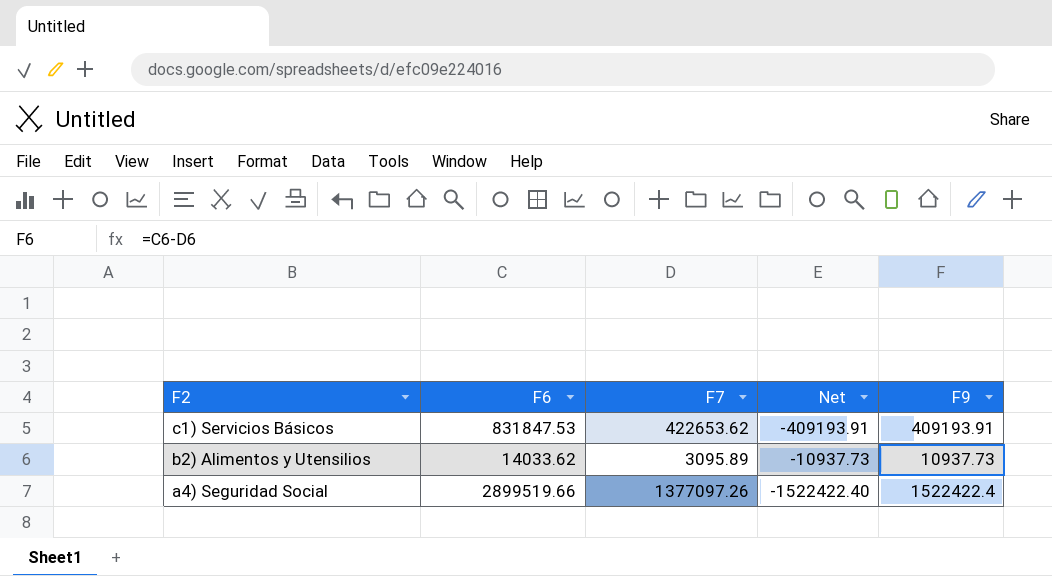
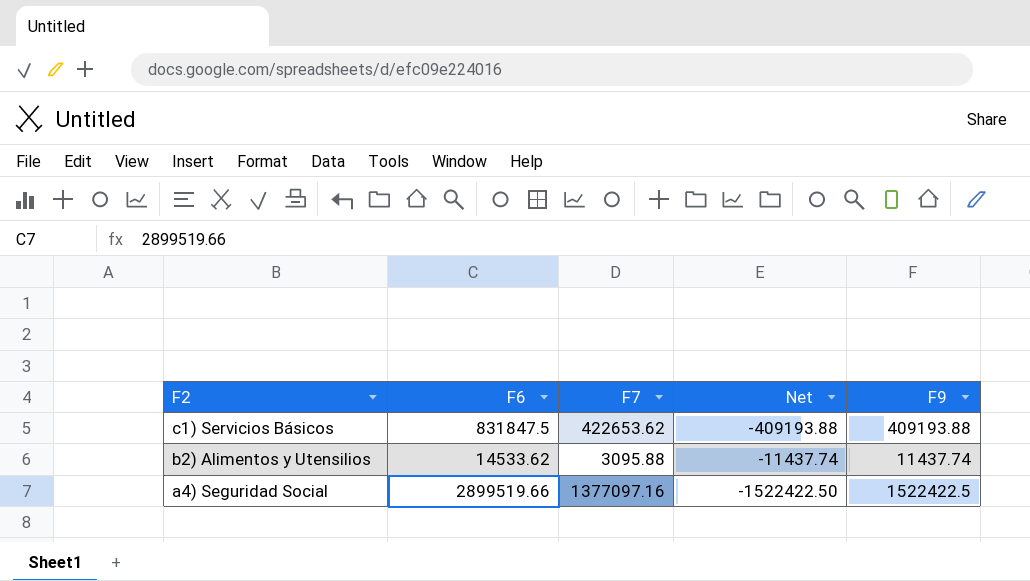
c1) Servicios Básicos | F6: 831847.53 -> 831847.5
c1) Servicios Básicos | Net: -409193.91 -> -409193.88
c1) Servicios Básicos | F9: 409193.91 -> 409193.88
b2) Alimentos y Utensilios | F6: 14033.62 -> 14533.62
b2) Alimentos y Utensilios | F7: 3095.89 -> 3095.88
b2) Alimentos y Utensilios | Net: -10937.73 -> -11437.74
b2) Alimentos y Utensilios | F9: 10937.73 -> 11437.74
a4) Seguridad Social | F7: 1377097.26 -> 1377097.16
a4) Seguridad Social | Net: -1522422.40 -> -1522422.50
a4) Seguridad Social | F9: 1522422.4 -> 1522422.5

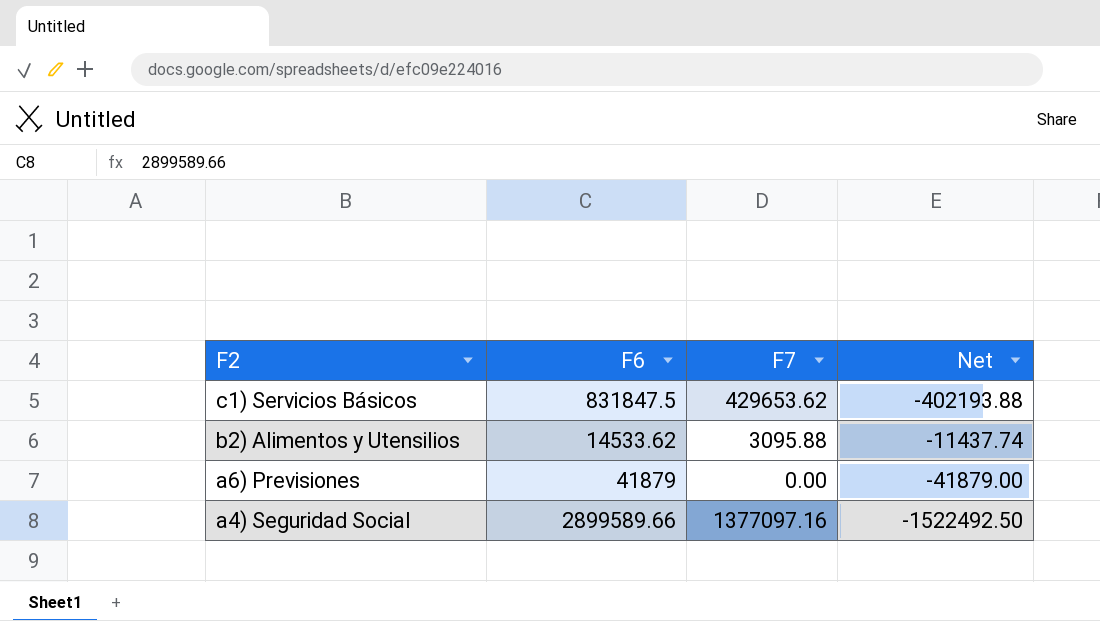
column F9 | formula: [F6] - [F7] -> none
c1) Servicios Básicos | F7: 422653.62 -> 429653.62
c1) Servicios Básicos | Net: -409193.88 -> -402193.88
row a6) Previsiones: none -> 41879 | 0.00 | -41879.00
a4) Seguridad Social | F6: 2899519.66 -> 2899589.66
a4) Seguridad Social | Net: -1522422.50 -> -1522492.50

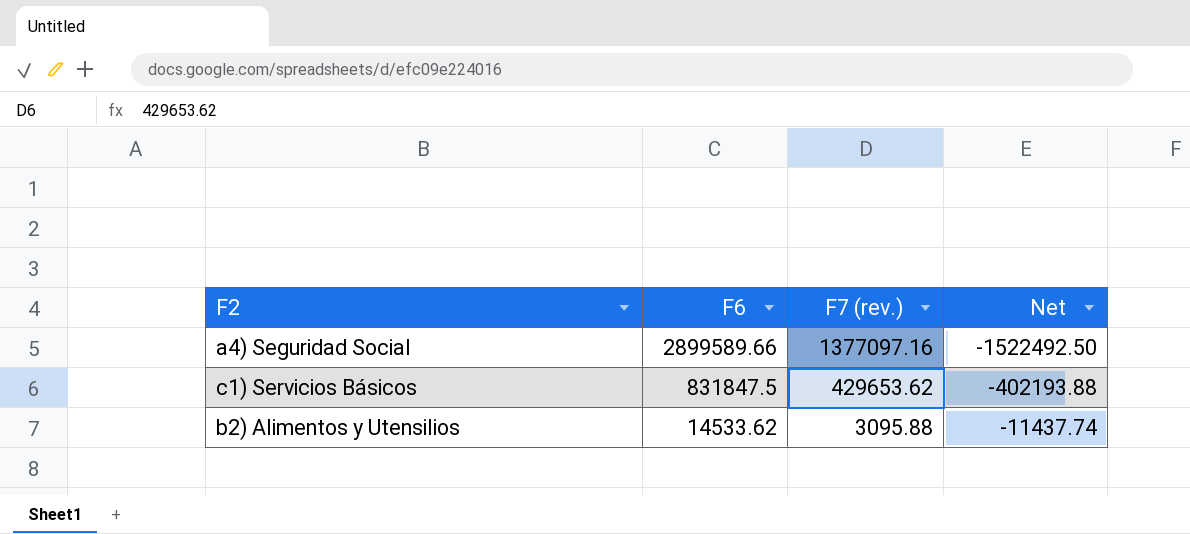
row order: F2 descending -> F6 descending
column name: F7 -> F7 (rev.)
row a6) Previsiones: 41879 | 0.00 | -41879.00 -> none

